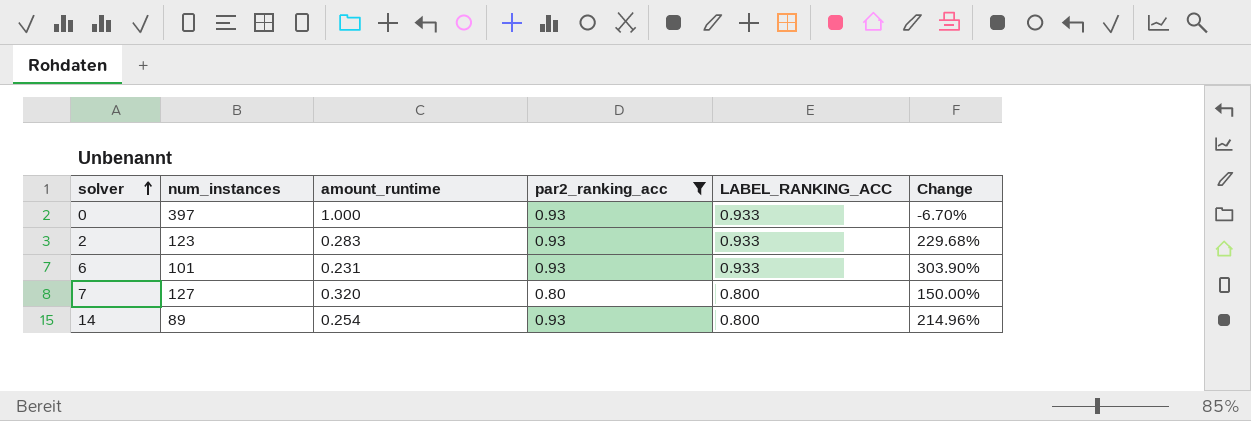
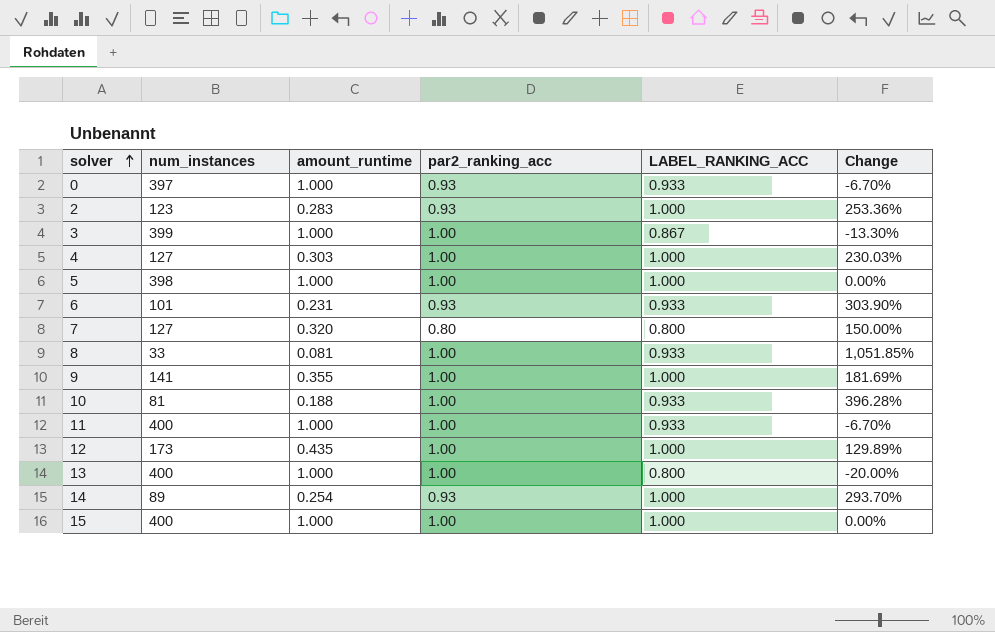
filter: par2_ranking_acc != 1.00 -> none
2 | LABEL_RANKING_ACC: 0.933 -> 1.000
2 | Change: 229.68% -> 253.36%
14 | LABEL_RANKING_ACC: 0.800 -> 1.000
14 | Change: 214.96% -> 293.70%

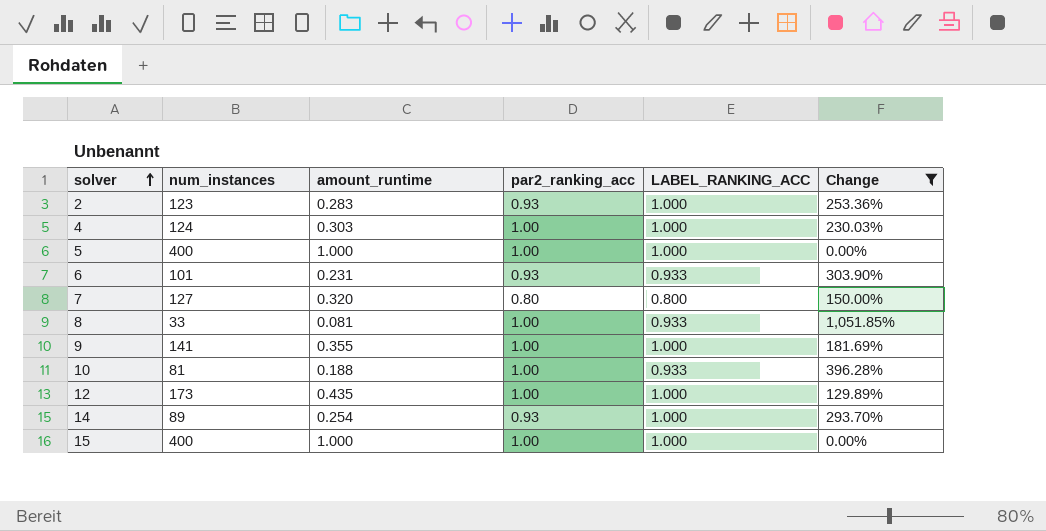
filter: none -> Change >= 0.00%
4 | num_instances: 127 -> 124
5 | num_instances: 398 -> 400

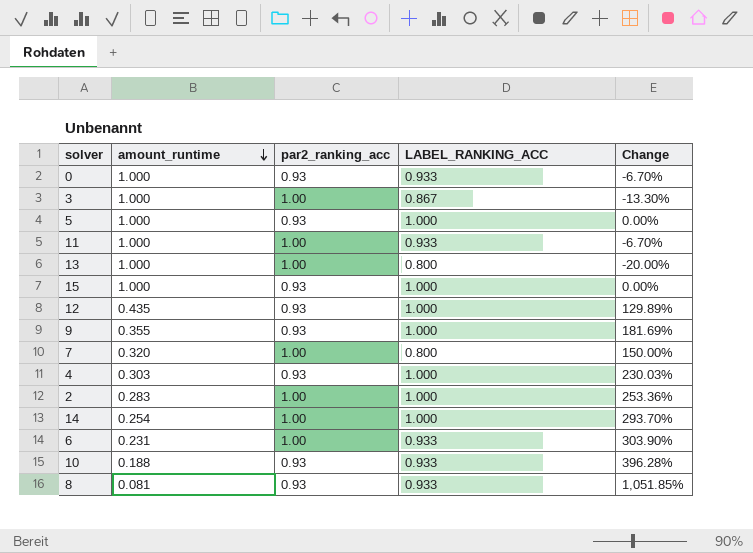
filter: Change >= 0.00% -> none
row order: solver ascending -> amount_runtime descending
column num_instances | position: 2 -> none
5 | par2_ranking_acc: 1.00 -> 0.93
15 | par2_ranking_acc: 1.00 -> 0.93
12 | par2_ranking_acc: 1.00 -> 0.93
9 | par2_ranking_acc: 1.00 -> 0.93
7 | par2_ranking_acc: 0.80 -> 1.00
4 | par2_ranking_acc: 1.00 -> 0.93
2 | par2_ranking_acc: 0.93 -> 1.00
14 | par2_ranking_acc: 0.93 -> 1.00
6 | par2_ranking_acc: 0.93 -> 1.00
10 | par2_ranking_acc: 1.00 -> 0.93
8 | par2_ranking_acc: 1.00 -> 0.93

